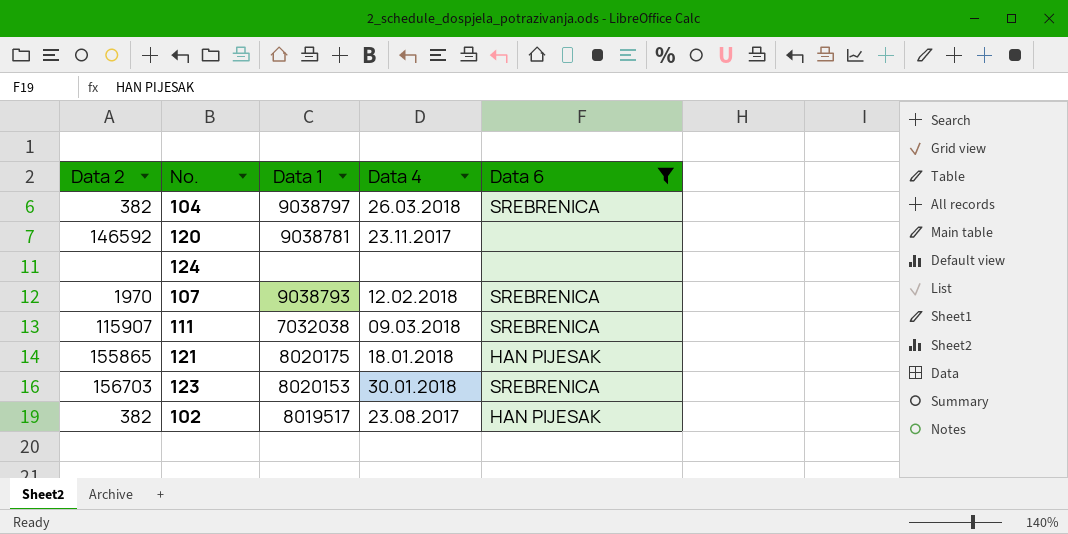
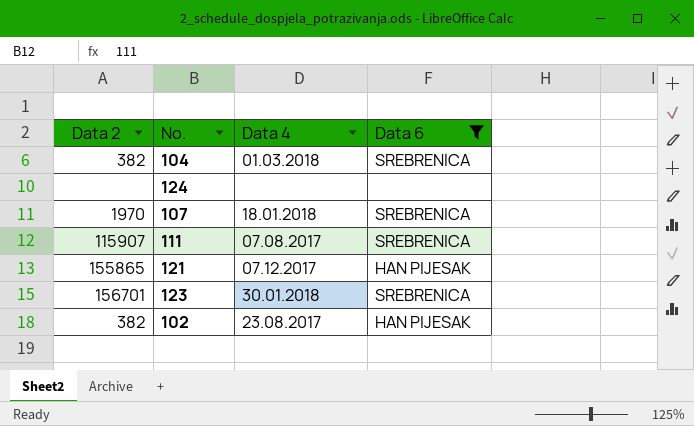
column Data 1 | position: 3 -> none
row 120: 146592 | 9038781 | 23.11.2017 | none -> none
104 | Data 4: 26.03.2018 -> 01.03.2018
107 | Data 4: 12.02.2018 -> 18.01.2018
111 | Data 4: 09.03.2018 -> 07.08.2017
121 | Data 4: 18.01.2018 -> 07.12.2017
123 | Data 2: 156703 -> 156701

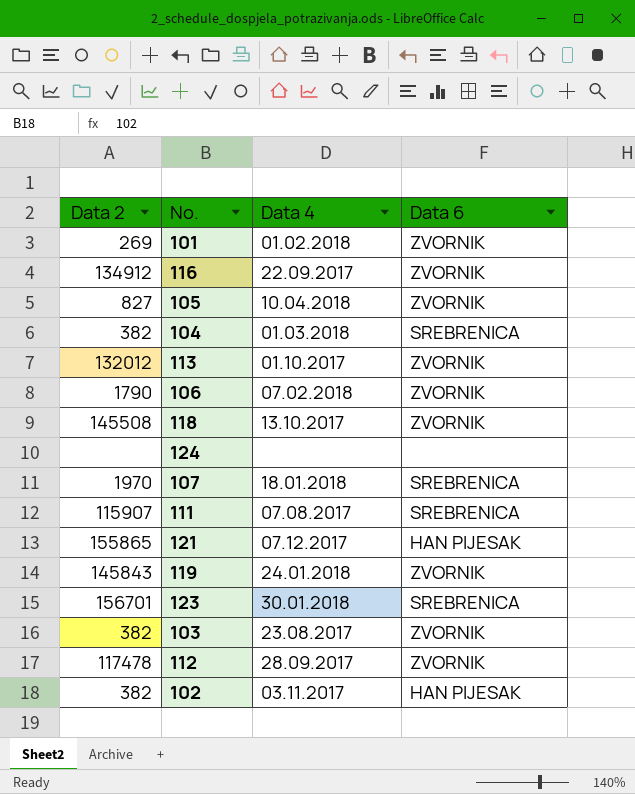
filter: Data 6 != ZVORNIK -> none
102 | Data 4: 23.08.2017 -> 03.11.2017

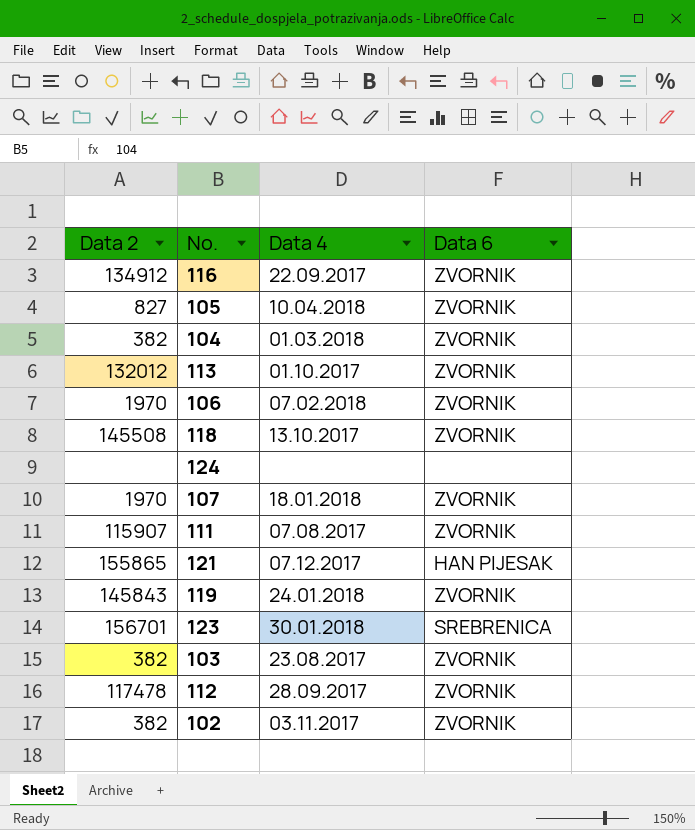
row 101: 269 | 01.02.2018 | ZVORNIK -> none
104 | Data 6: SREBRENICA -> ZVORNIK
106 | Data 2: 1790 -> 1970
107 | Data 6: SREBRENICA -> ZVORNIK
111 | Data 6: SREBRENICA -> ZVORNIK
102 | Data 6: HAN PIJESAK -> ZVORNIK

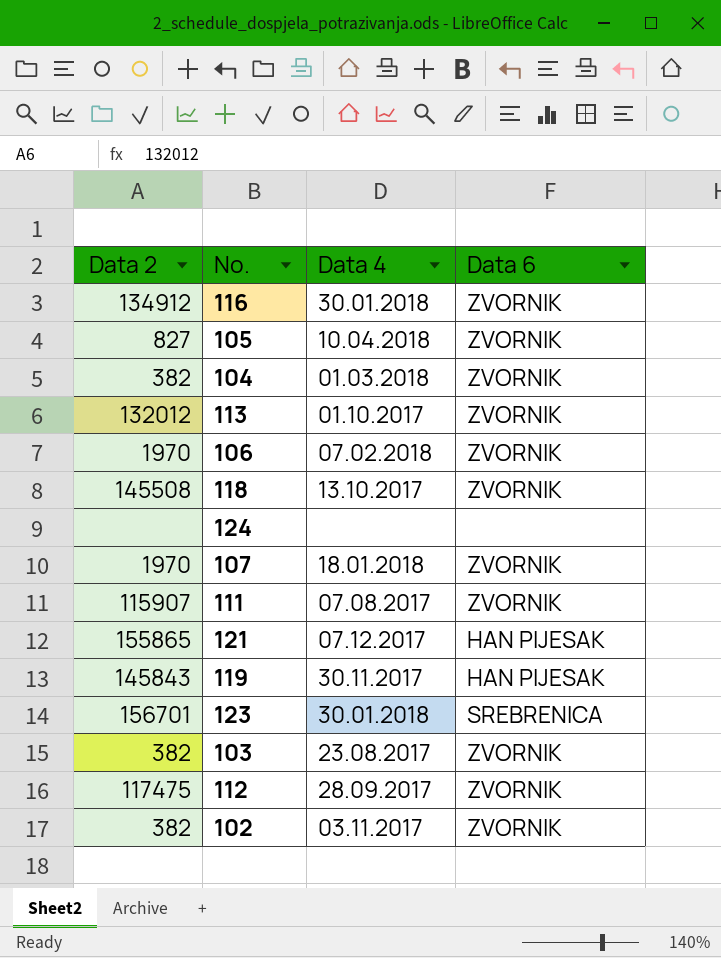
116 | Data 4: 22.09.2017 -> 30.01.2018
119 | Data 4: 24.01.2018 -> 30.11.2017
119 | Data 6: ZVORNIK -> HAN PIJESAK
112 | Data 2: 117478 -> 117475

